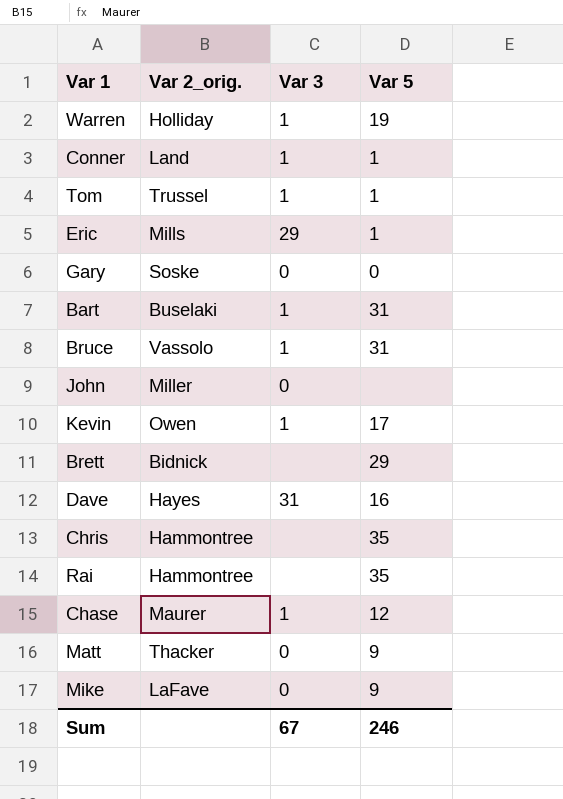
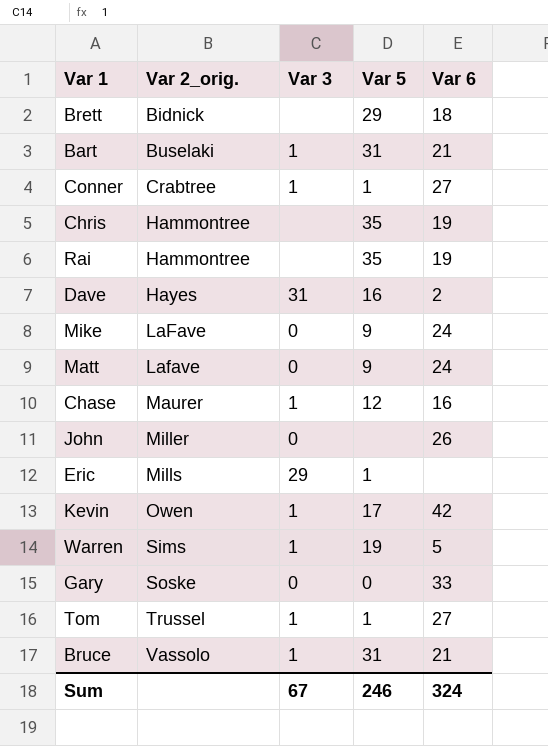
row order: none -> Var 2_orig. ascending
column Var 6 | position: none -> 5
Conner | Var 2_orig.: Land -> Crabtree
Matt | Var 2_orig.: Thacker -> Lafave
Warren | Var 2_orig.: Holliday -> Sims

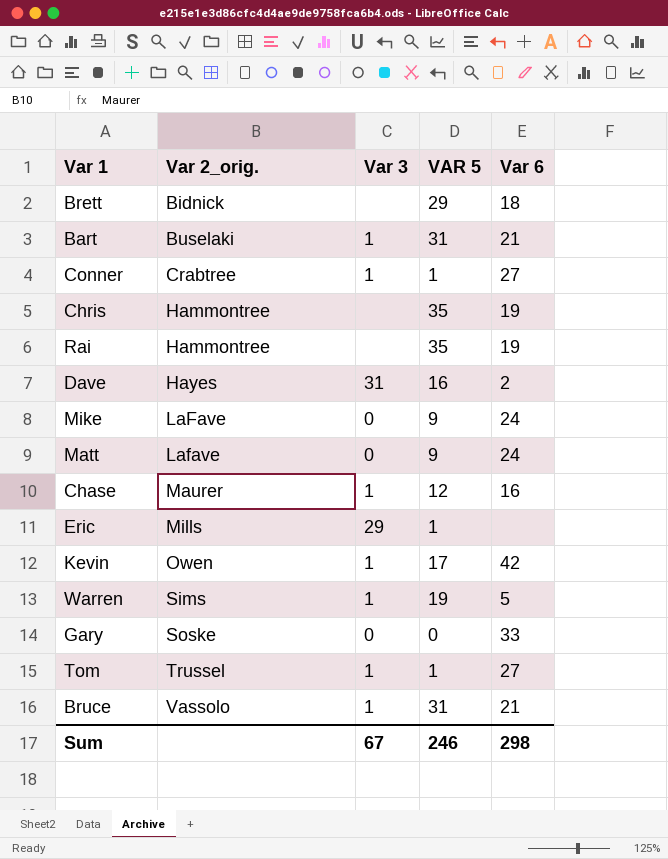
column name: Var 5 -> VAR 5
row John: Miller | 0 | none | 26 -> none
Sum | Var 6: 324 -> 298

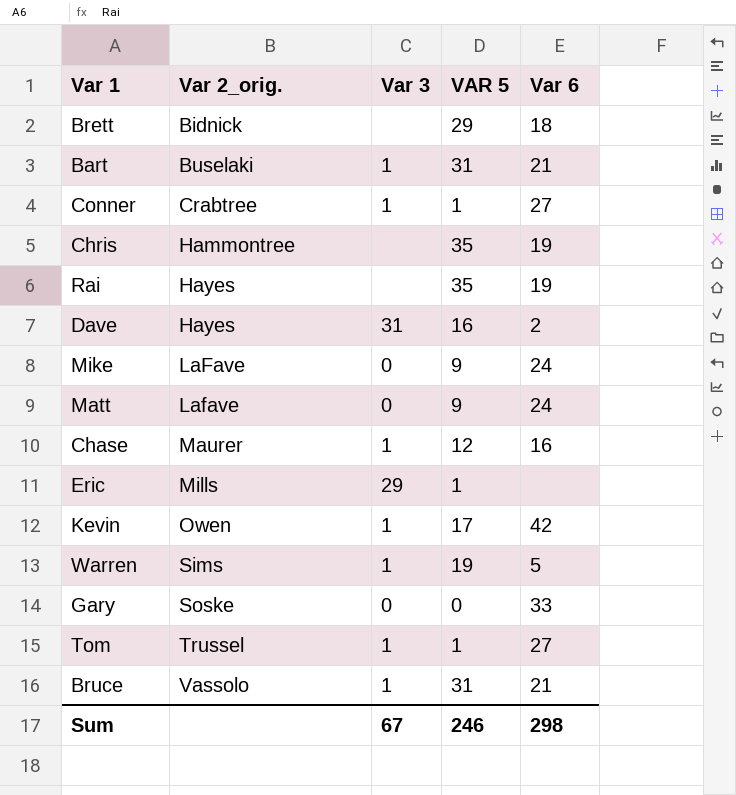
Rai | Var 2_orig.: Hammontree -> Hayes

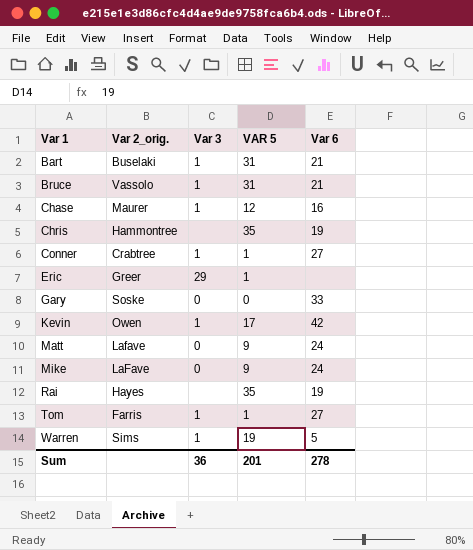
row order: Var 2_orig. ascending -> Var 1 ascending
row Brett: Bidnick | none | 29 | 18 -> none
row Dave: Hayes | 31 | 16 | 2 -> none
Eric | Var 2_orig.: Mills -> Greer
Tom | Var 2_orig.: Trussel -> Farris
Sum | Var 3: 67 -> 36
Sum | VAR 5: 246 -> 201
Sum | Var 6: 298 -> 278

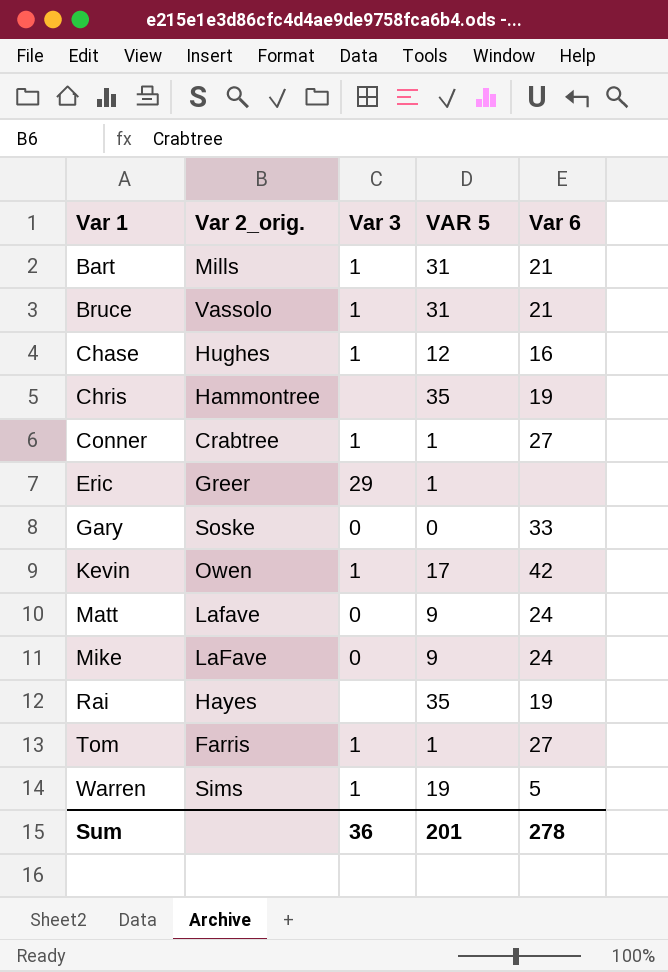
Bart | Var 2_orig.: Buselaki -> Mills
Chase | Var 2_orig.: Maurer -> Hughes

